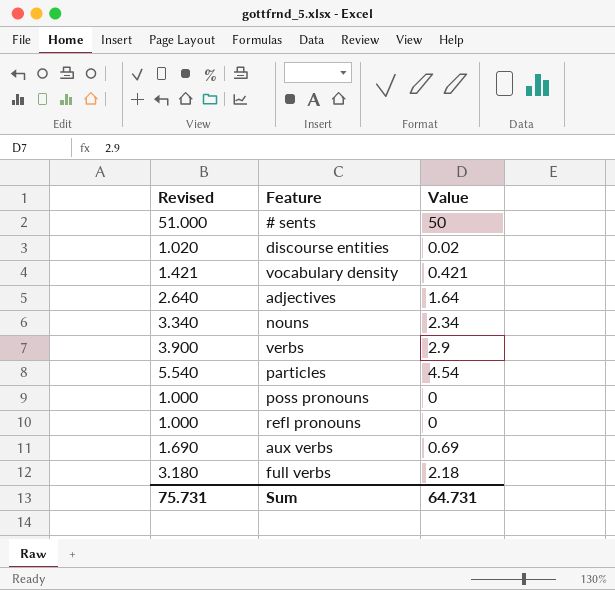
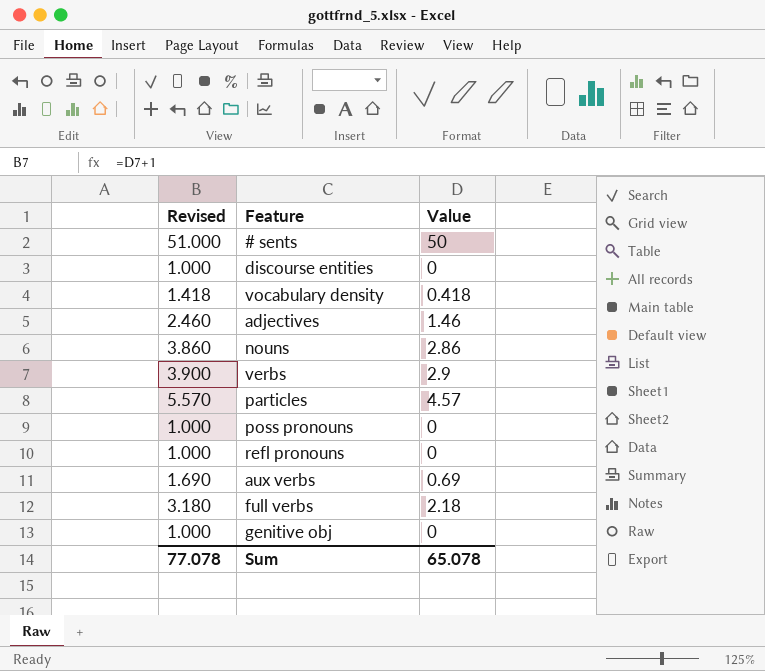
discourse entities | Revised: 1.020 -> 1.000
discourse entities | Value: 0.02 -> 0
vocabulary density | Revised: 1.421 -> 1.418
vocabulary density | Value: 0.421 -> 0.418
adjectives | Revised: 2.640 -> 2.460
adjectives | Value: 1.64 -> 1.46
nouns | Revised: 3.340 -> 3.860
nouns | Value: 2.34 -> 2.86
particles | Revised: 5.540 -> 5.570
particles | Value: 4.54 -> 4.57
row genitive obj: none -> 1.000 | 0
Sum | Revised: 75.731 -> 77.078
Sum | Value: 64.731 -> 65.078

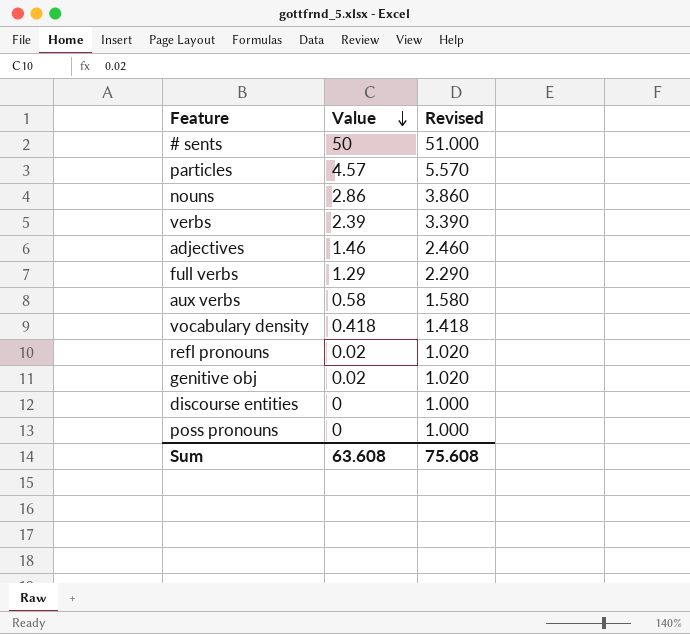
row order: none -> Value descending
column Revised | position: 1 -> 3
verbs | Value: 2.9 -> 2.39
verbs | Revised: 3.900 -> 3.390
full verbs | Value: 2.18 -> 1.29
full verbs | Revised: 3.180 -> 2.290
aux verbs | Value: 0.69 -> 0.58
aux verbs | Revised: 1.690 -> 1.580
refl pronouns | Value: 0 -> 0.02
refl pronouns | Revised: 1.000 -> 1.020
genitive obj | Value: 0 -> 0.02
genitive obj | Revised: 1.000 -> 1.020
Sum | Value: 65.078 -> 63.608
Sum | Revised: 77.078 -> 75.608

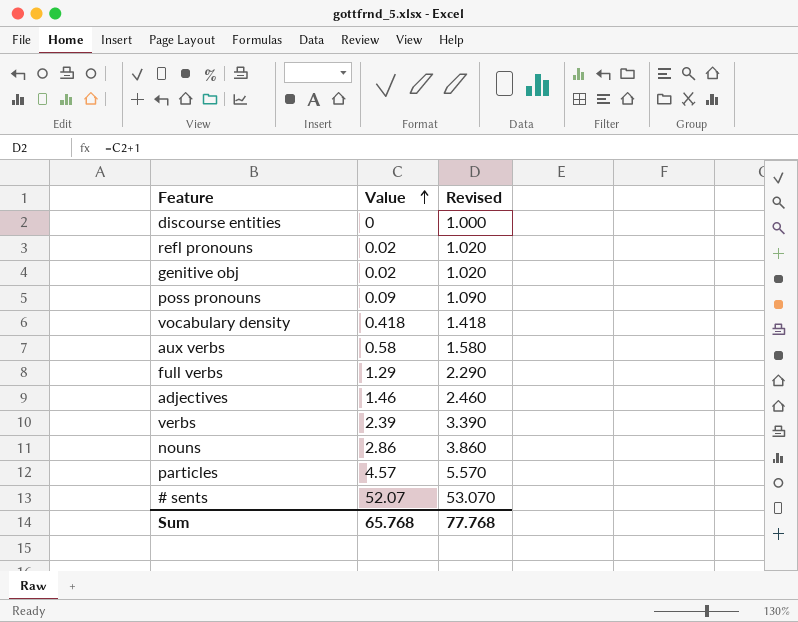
row order: Value descending -> Value ascending
poss pronouns | Value: 0 -> 0.09
poss pronouns | Revised: 1.000 -> 1.090
# sents | Value: 50 -> 52.07
# sents | Revised: 51.000 -> 53.070
Sum | Value: 63.608 -> 65.768
Sum | Revised: 75.608 -> 77.768

